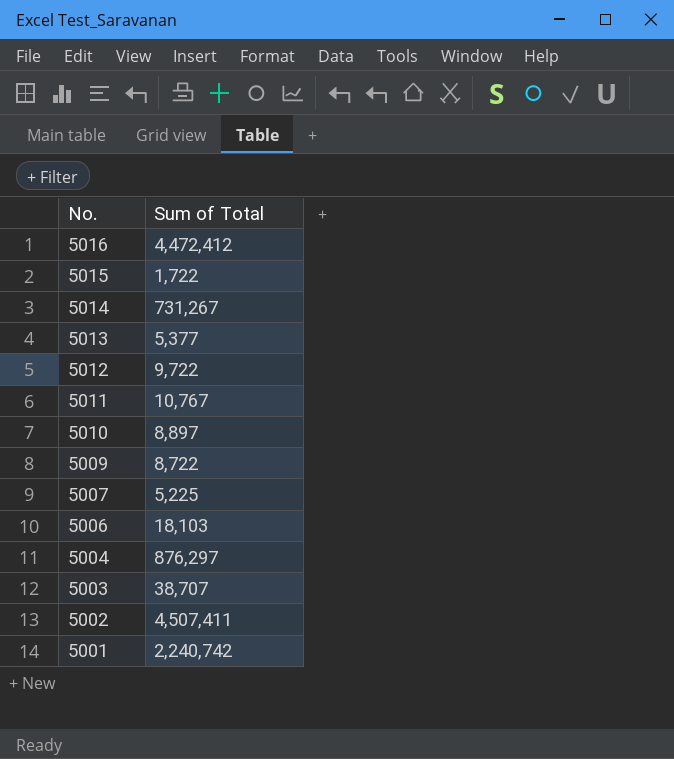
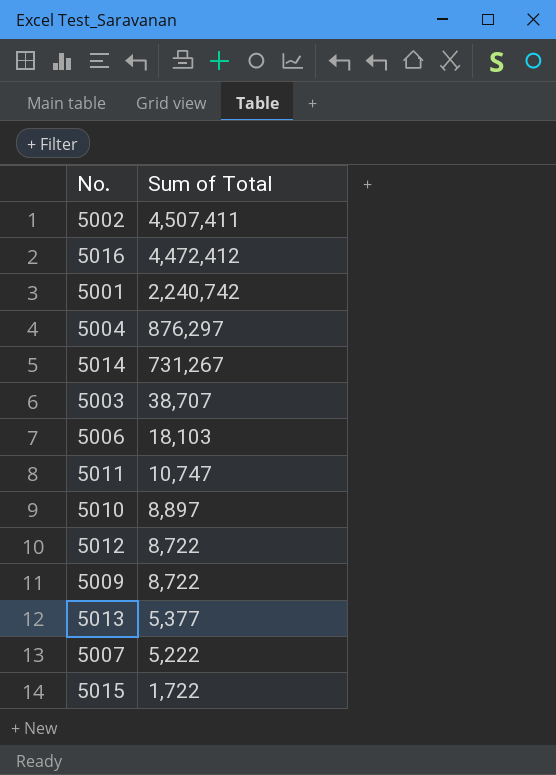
row order: No. descending -> Sum of Total descending
5011 | Sum of Total: 10,767 -> 10,747
5012 | Sum of Total: 9,722 -> 8,722
5007 | Sum of Total: 5,225 -> 5,222

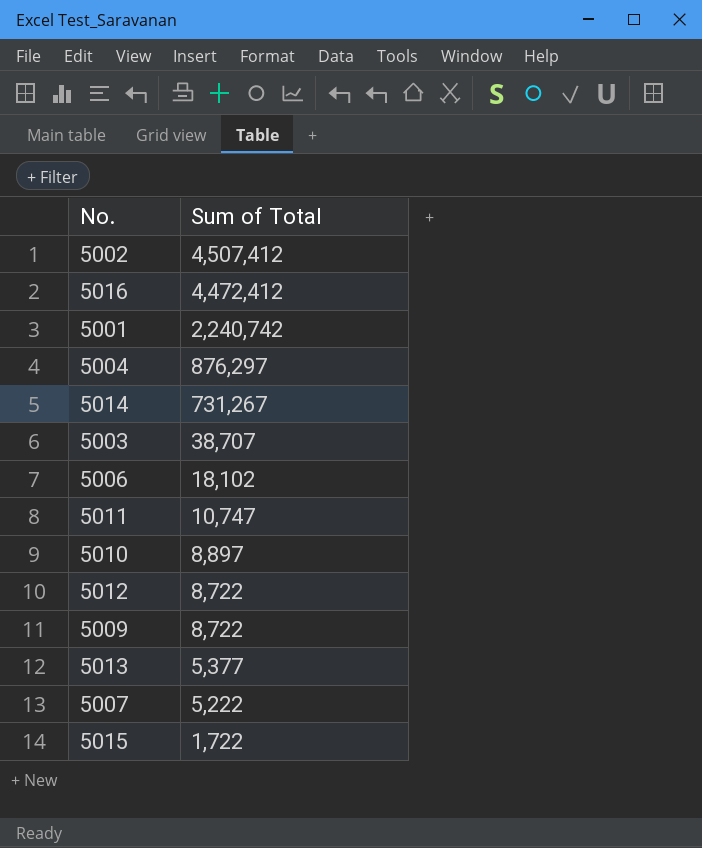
5002 | Sum of Total: 4,507,411 -> 4,507,412
5006 | Sum of Total: 18,103 -> 18,102

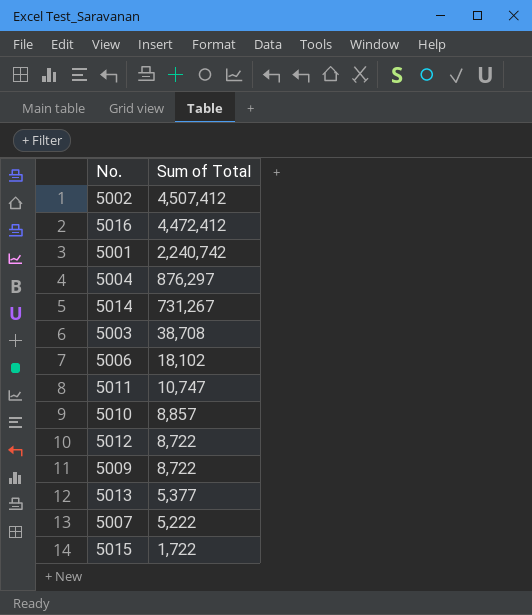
5003 | Sum of Total: 38,707 -> 38,708
5010 | Sum of Total: 8,897 -> 8,857

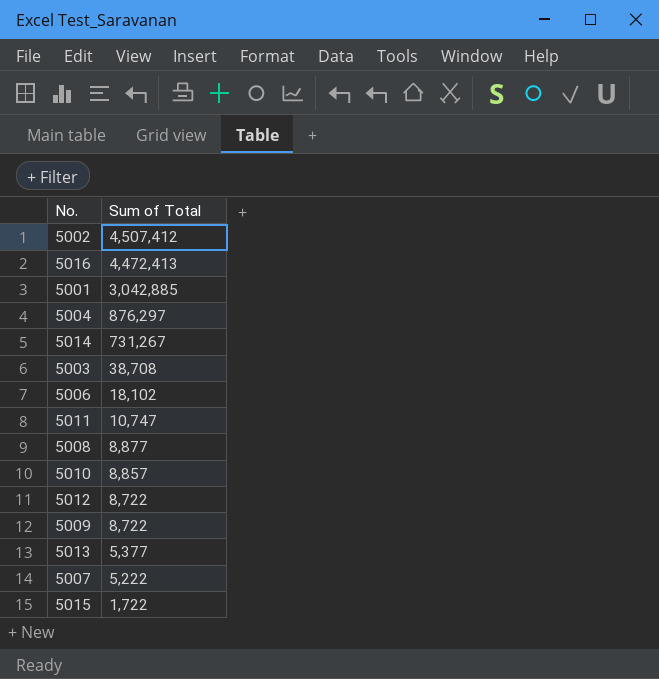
5016 | Sum of Total: 4,472,412 -> 4,472,413
5001 | Sum of Total: 2,240,742 -> 3,042,885
row 5008: none -> 8,877

